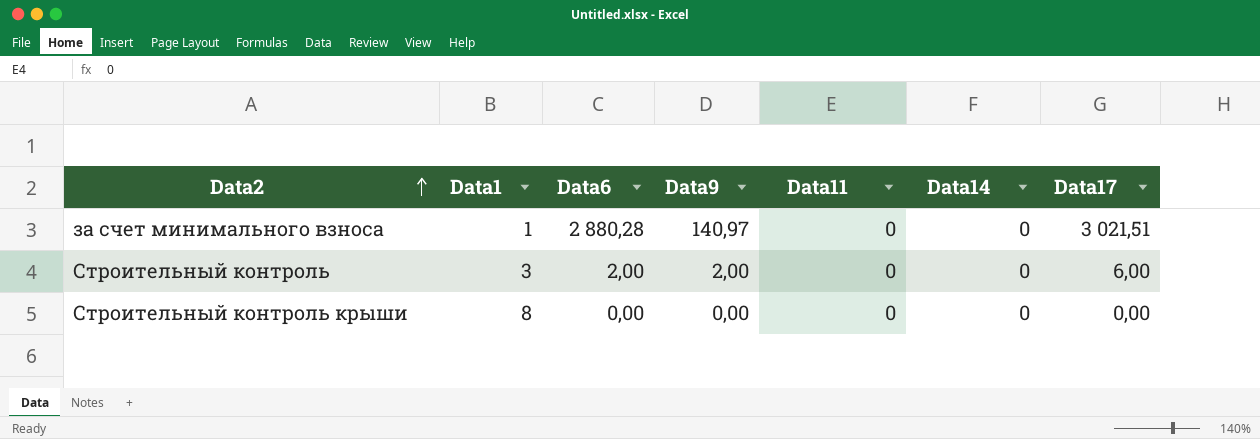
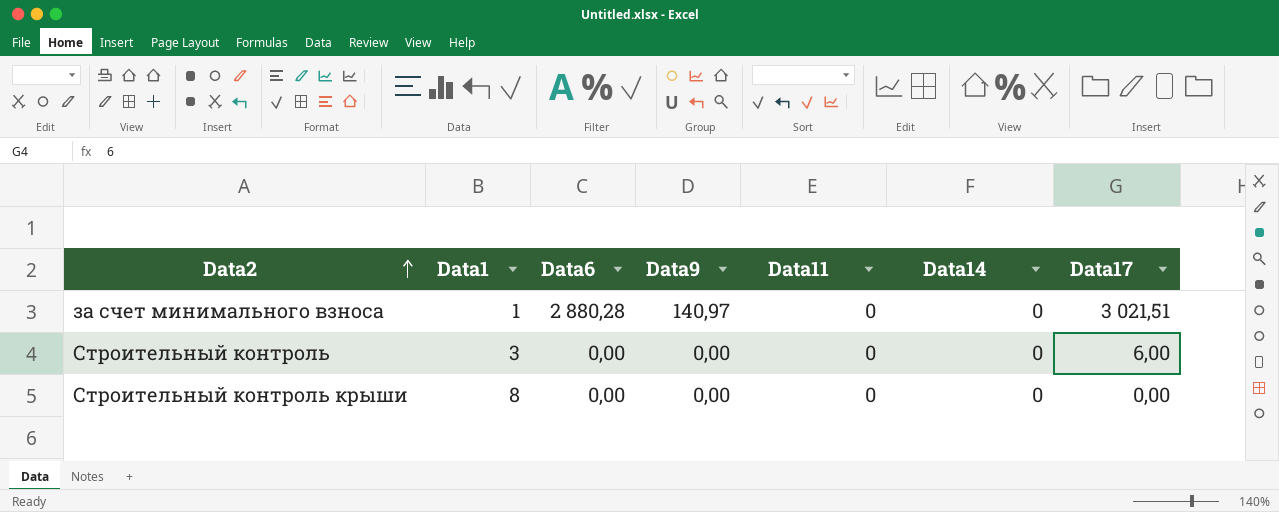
Строительный контроль | Data6: 2,00 -> 0,00
Строительный контроль | Data9: 2,00 -> 0,00

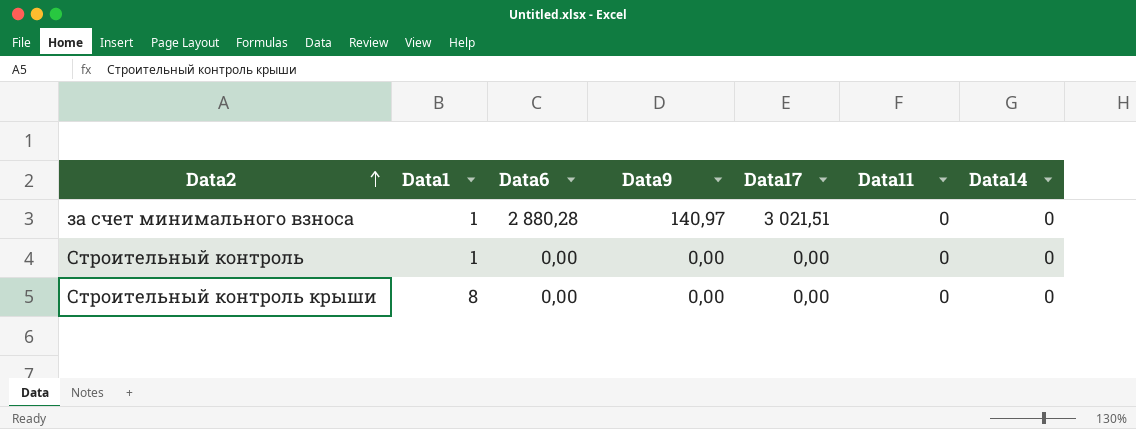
column Data17 | position: 7 -> 5
Строительный контроль | Data1: 3 -> 1
Строительный контроль | Data17: 6,00 -> 0,00

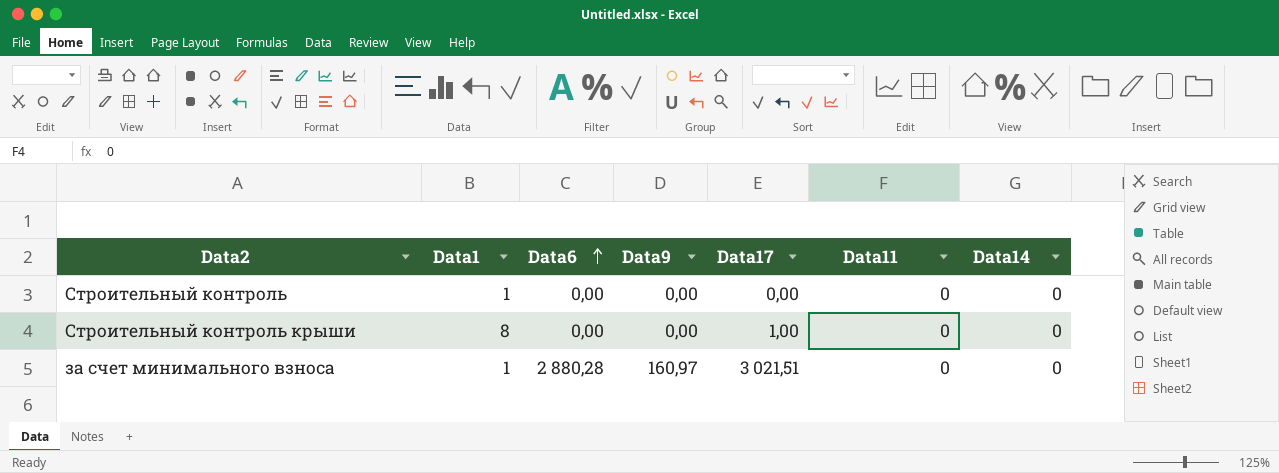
row order: Data2 ascending -> Data6 ascending
Строительный контроль крыши | Data17: 0,00 -> 1,00
за счет минимального взноса | Data9: 140,97 -> 160,97

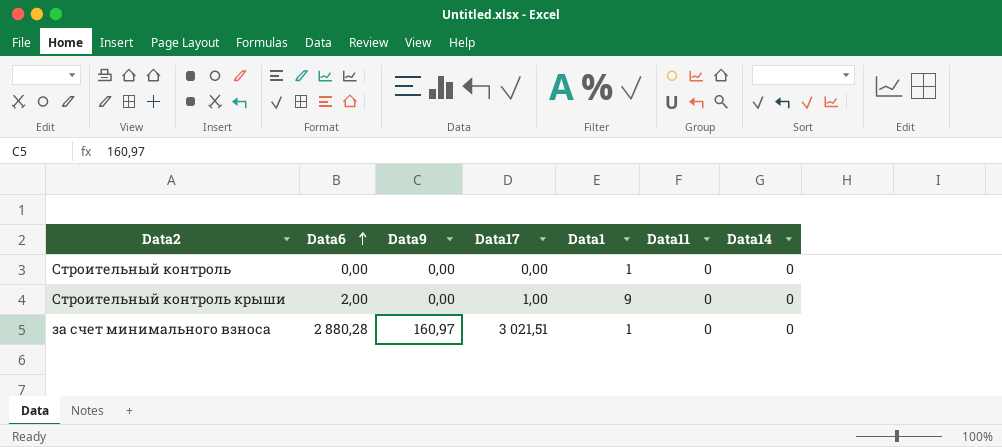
column Data1 | position: 2 -> 5
Строительный контроль крыши | Data6: 0,00 -> 2,00
Строительный контроль крыши | Data1: 8 -> 9

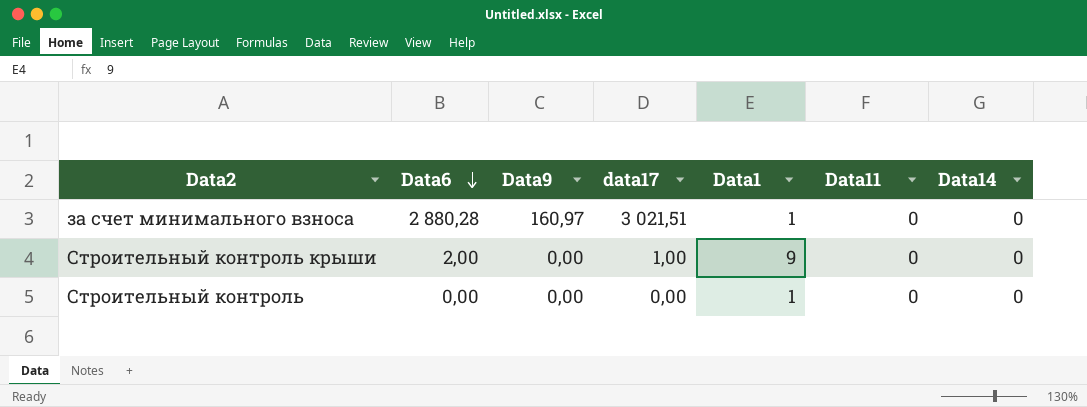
row order: Data6 ascending -> Data6 descending
column name: Data17 -> data17

